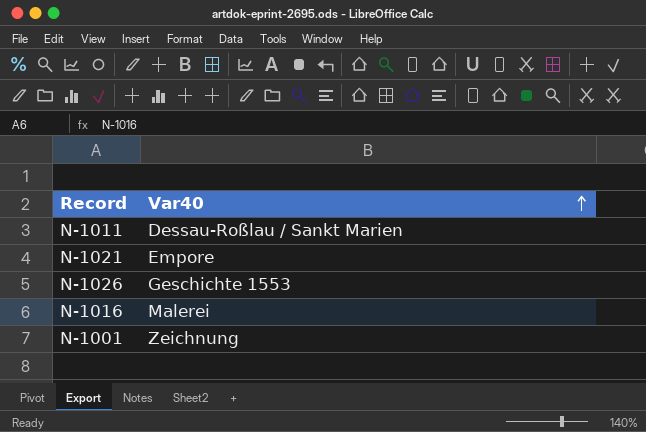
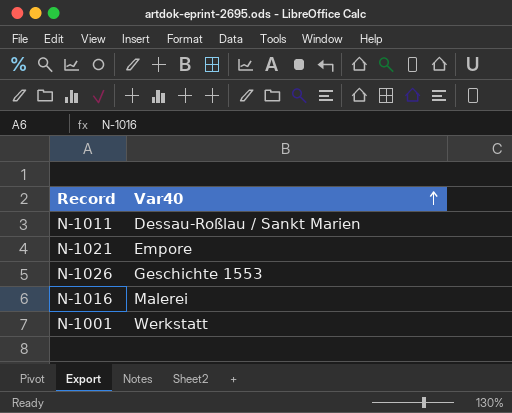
N-1001 | Var40: Zeichnung -> Werkstatt

